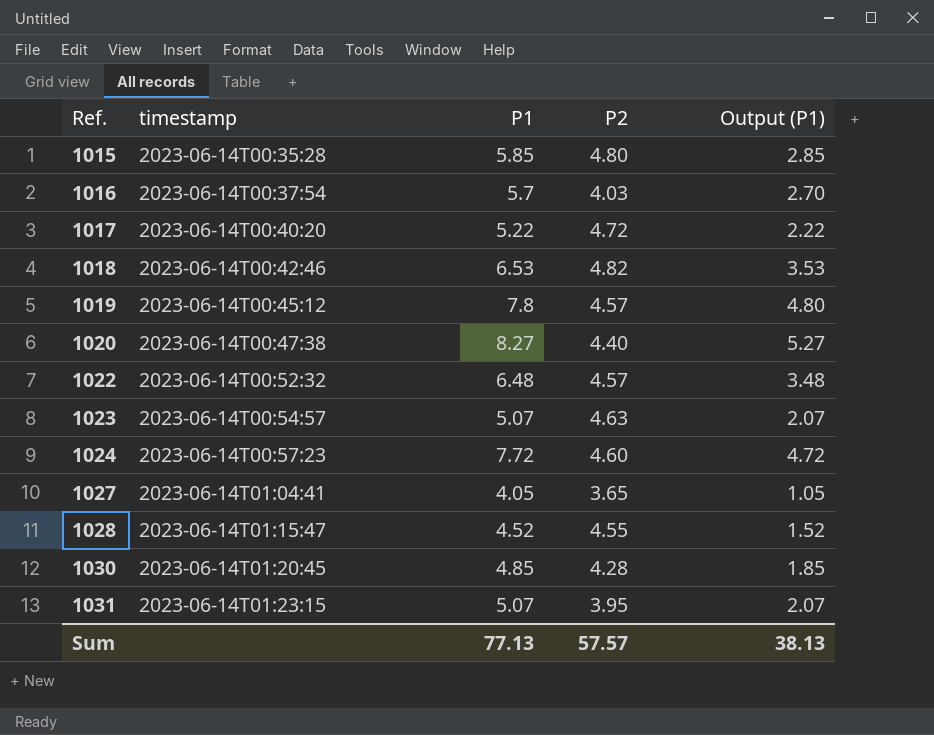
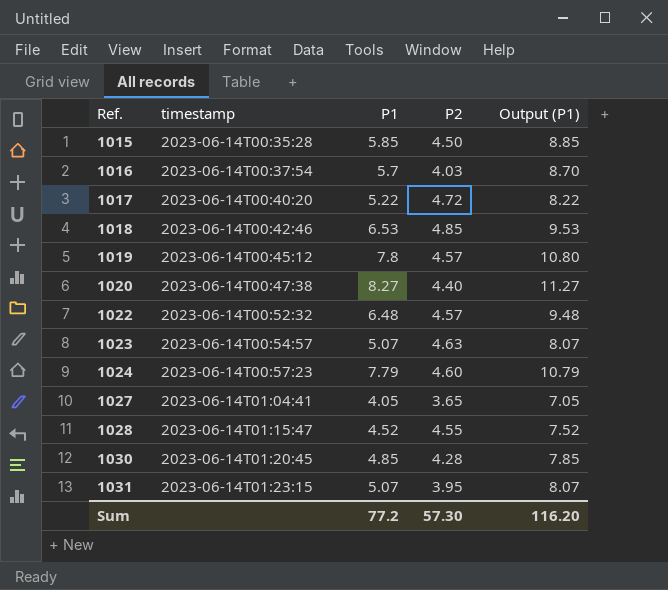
column Output (P1) | formula: [P1] - 3 -> [P1] + 3
1015 | P2: 4.80 -> 4.50
1018 | P2: 4.82 -> 4.85
1024 | P1: 7.72 -> 7.79
Sum | P1: 77.13 -> 77.2
Sum | P2: 57.57 -> 57.30
Sum | Output (P1): 38.13 -> 116.20

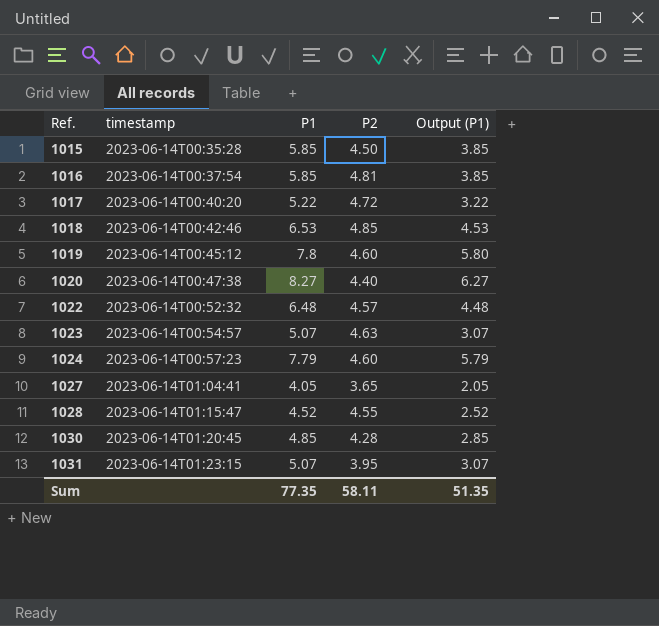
column Output (P1) | formula: [P1] + 3 -> [P1] - 2
1016 | P1: 5.7 -> 5.85
1016 | P2: 4.03 -> 4.81
1019 | P2: 4.57 -> 4.60
Sum | P1: 77.2 -> 77.35
Sum | P2: 57.30 -> 58.11
Sum | Output (P1): 116.20 -> 51.35

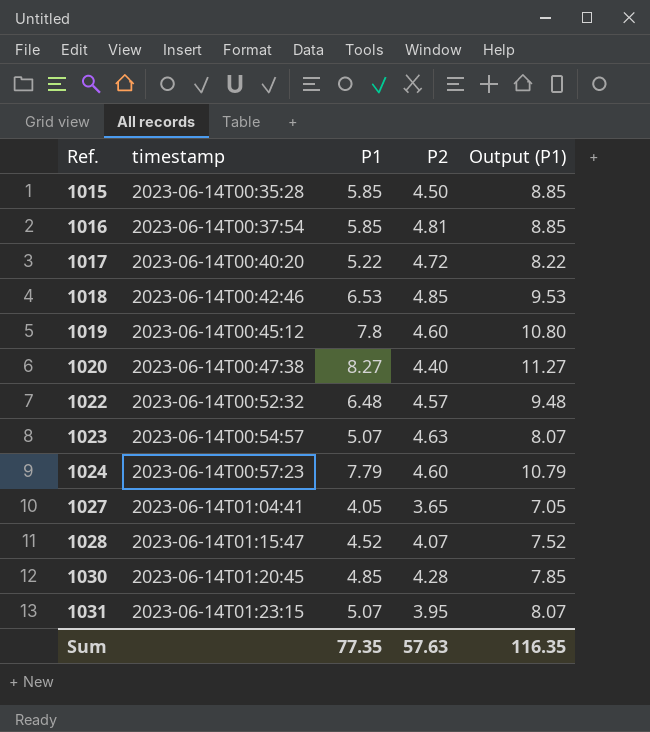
column Output (P1) | formula: [P1] - 2 -> [P1] + 3
1028 | P2: 4.55 -> 4.07
Sum | P2: 58.11 -> 57.63
Sum | Output (P1): 51.35 -> 116.35

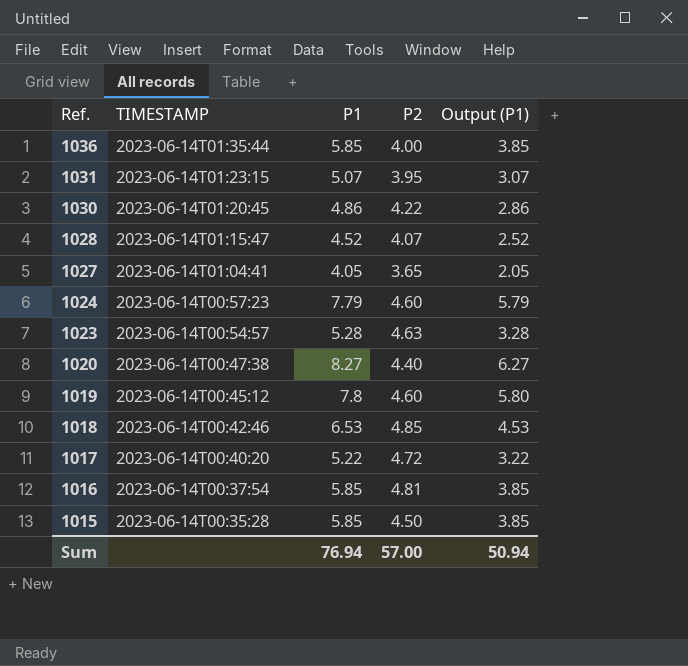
row order: Ref. ascending -> Ref. descending
column name: timestamp -> TIMESTAMP
column Output (P1) | formula: [P1] + 3 -> [P1] - 2
row 1022: 2023-06-14T00:52:32 | 6.48 | 4.57 | 9.48 -> none
row 1036: none -> 2023-06-14T01:35:44 | 5.85 | 4.00 | 3.85
1030 | P1: 4.85 -> 4.86
1030 | P2: 4.28 -> 4.22
1023 | P1: 5.07 -> 5.28
Sum | P1: 77.35 -> 76.94
Sum | P2: 57.63 -> 57.00
Sum | Output (P1): 116.35 -> 50.94

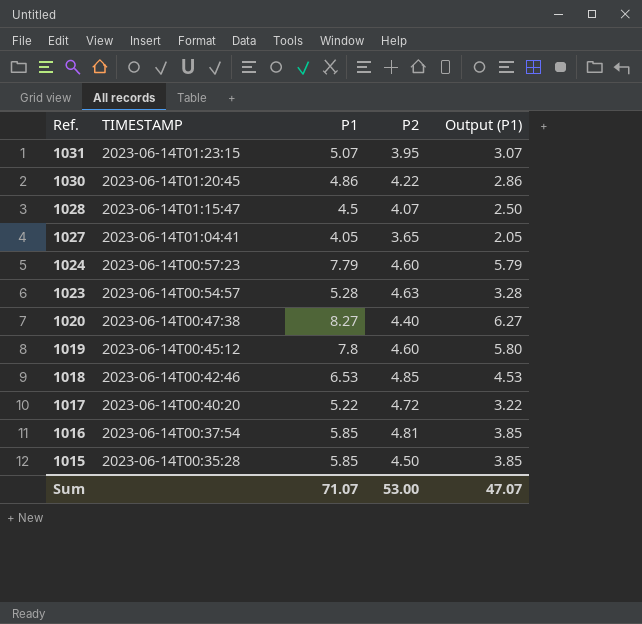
row 1036: 2023-06-14T01:35:44 | 5.85 | 4.00 | 3.85 -> none
1028 | P1: 4.52 -> 4.5
1028 | Output (P1): 2.52 -> 2.50
Sum | P1: 76.94 -> 71.07
Sum | P2: 57.00 -> 53.00
Sum | Output (P1): 50.94 -> 47.07

